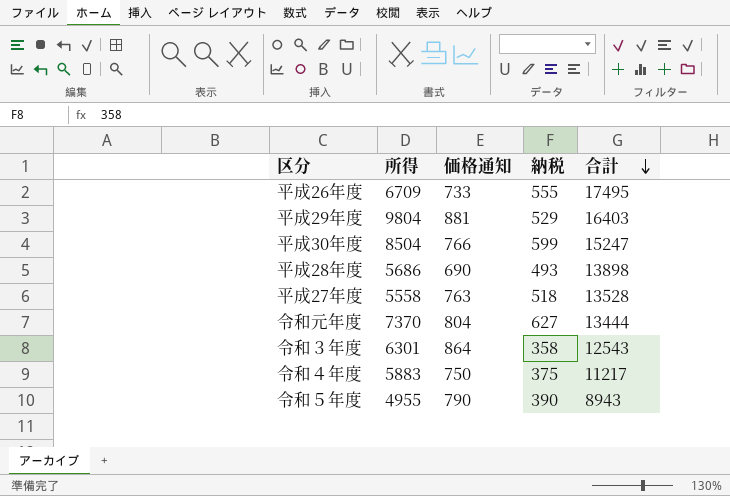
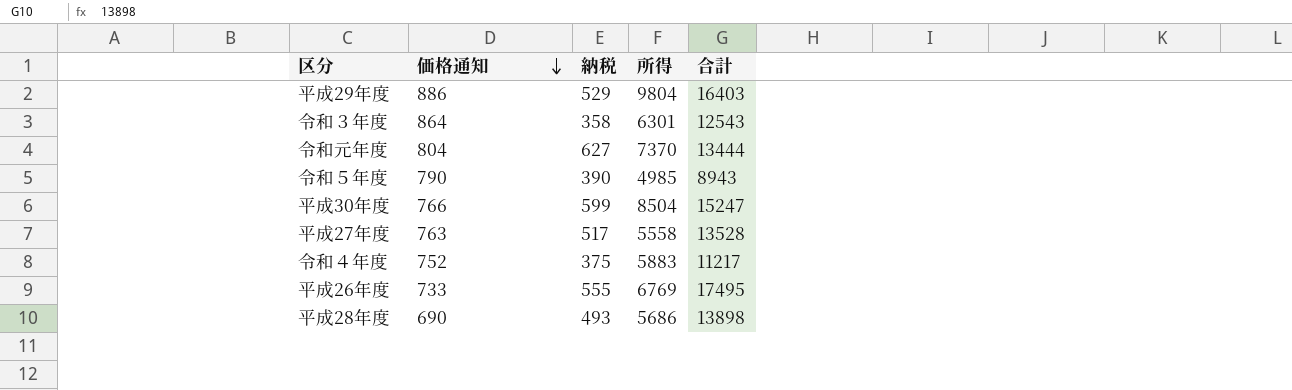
row order: 合計 descending -> 価格通知 descending
column 所得 | position: 2 -> 4
平成29年度 | 価格通知: 881 -> 886
令和５年度 | 所得: 4955 -> 4985
平成27年度 | 納税: 518 -> 517
令和４年度 | 価格通知: 750 -> 752
平成26年度 | 所得: 6709 -> 6769

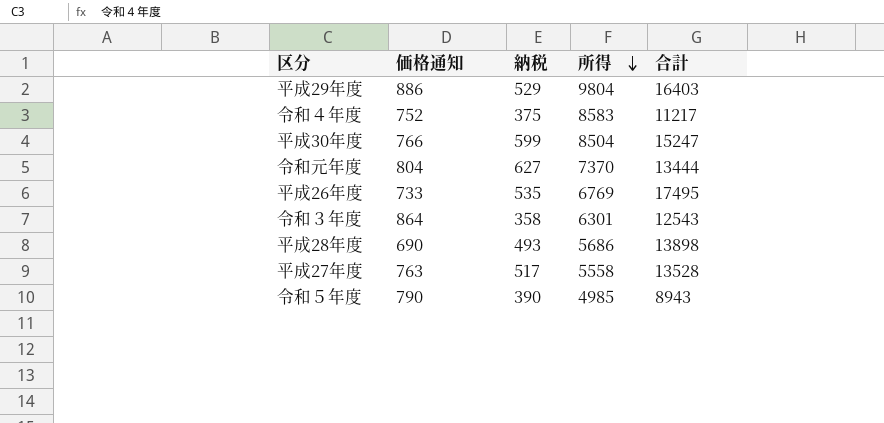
row order: 価格通知 descending -> 所得 descending
令和４年度 | 所得: 5883 -> 8583
平成26年度 | 納税: 555 -> 535

